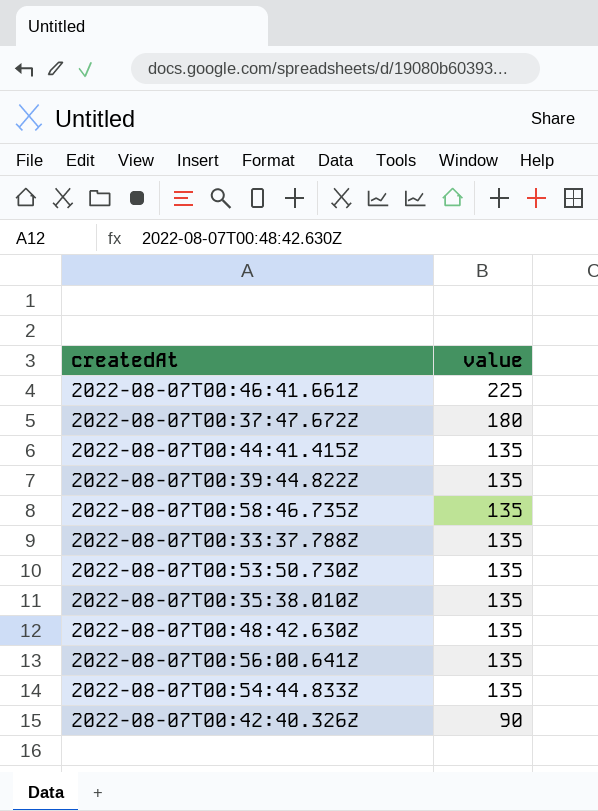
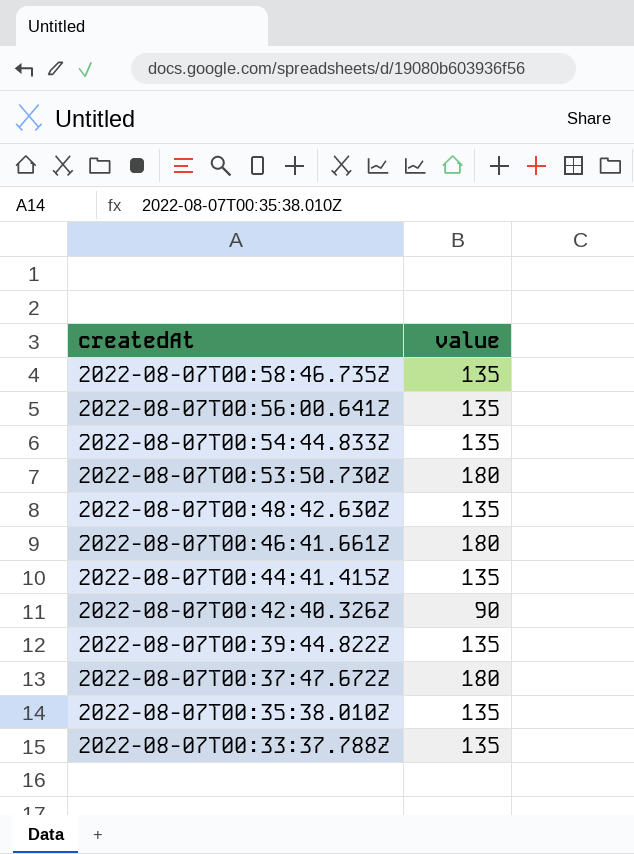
row order: value descending -> createdAt descending
2022-08-07T00:53:50.730Z | value: 135 -> 180
2022-08-07T00:46:41.661Z | value: 225 -> 180

